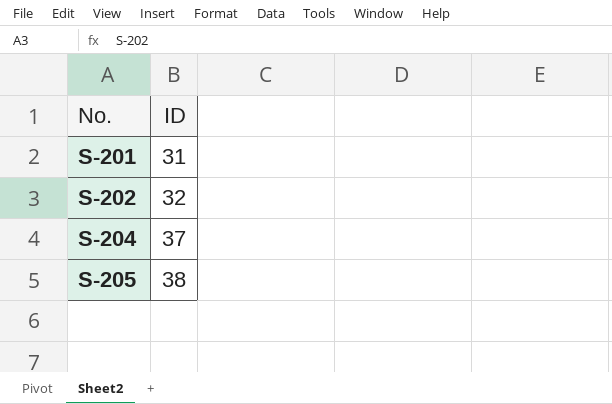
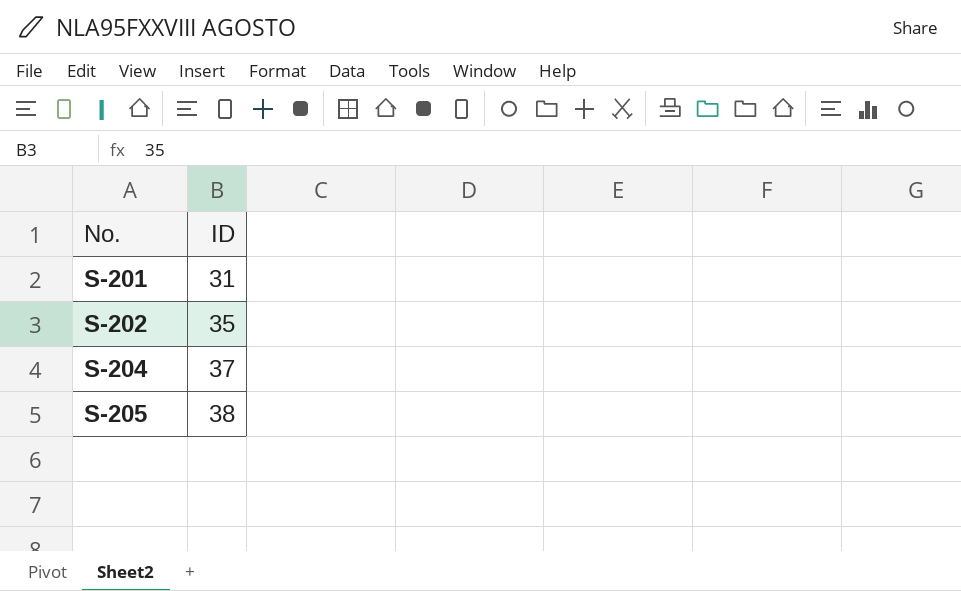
S-202 | ID: 32 -> 35

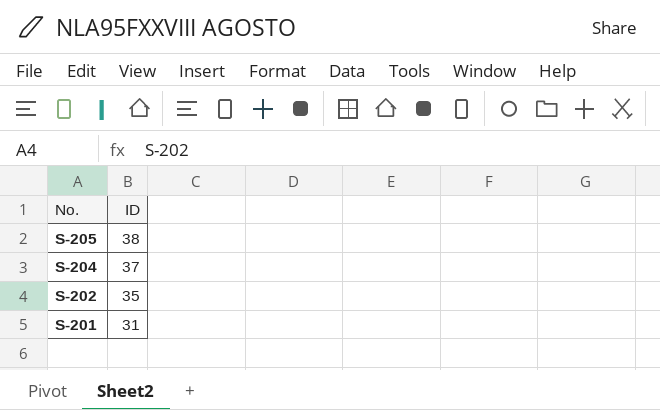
row order: No. ascending -> No. descending

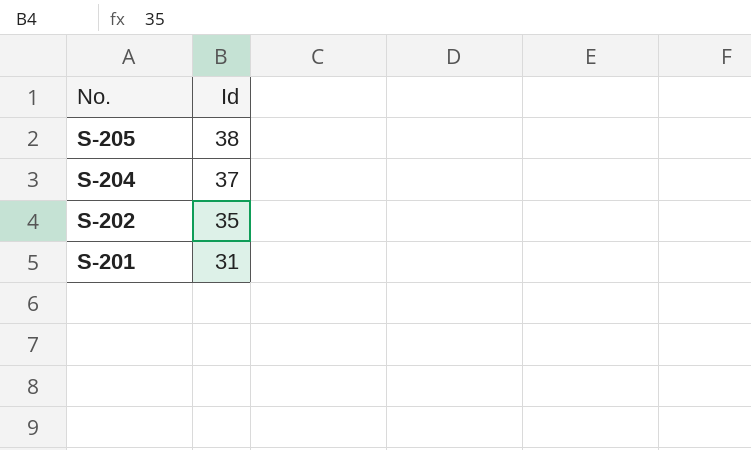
column name: ID -> Id

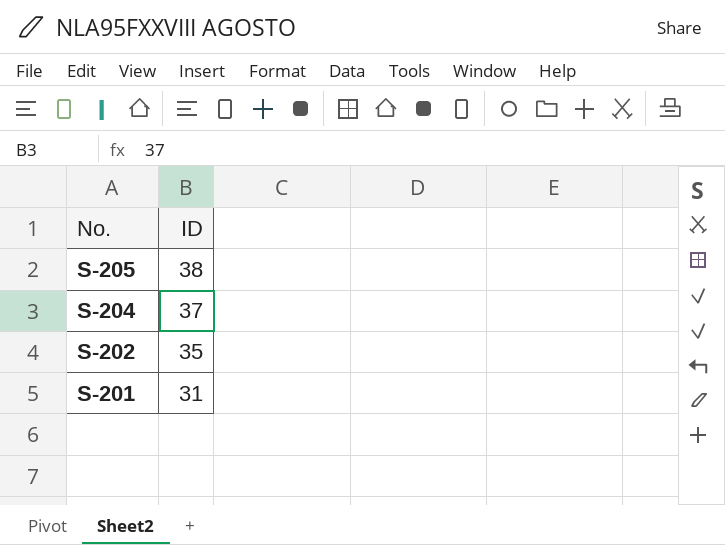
column name: Id -> ID

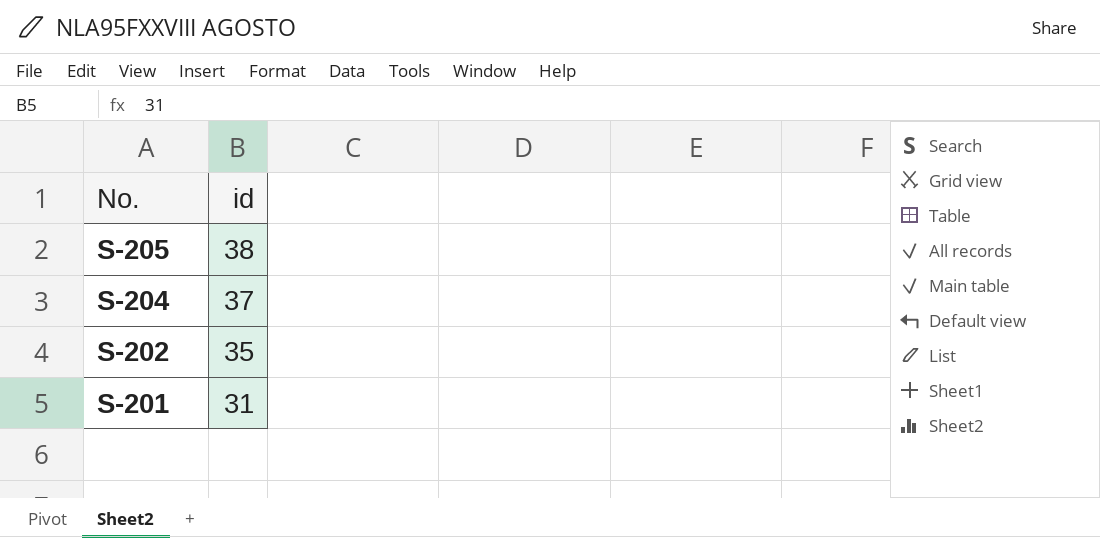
column name: ID -> id

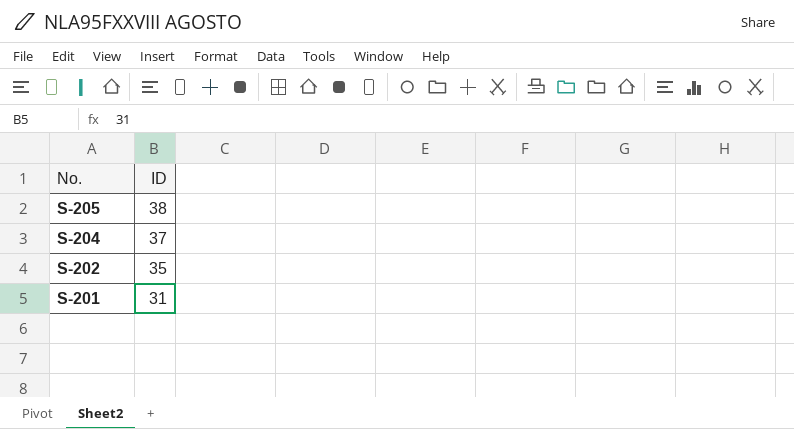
column name: id -> ID

